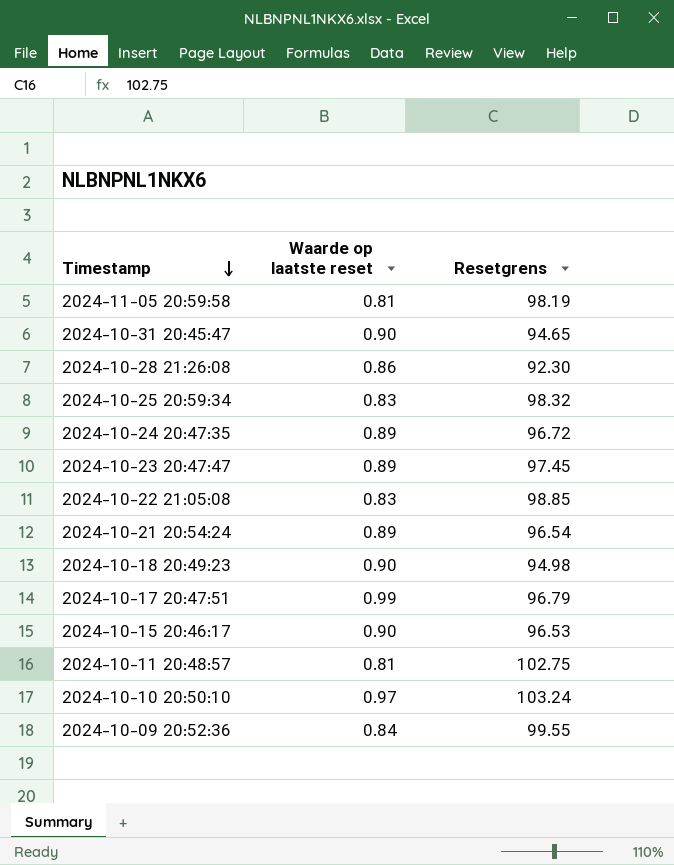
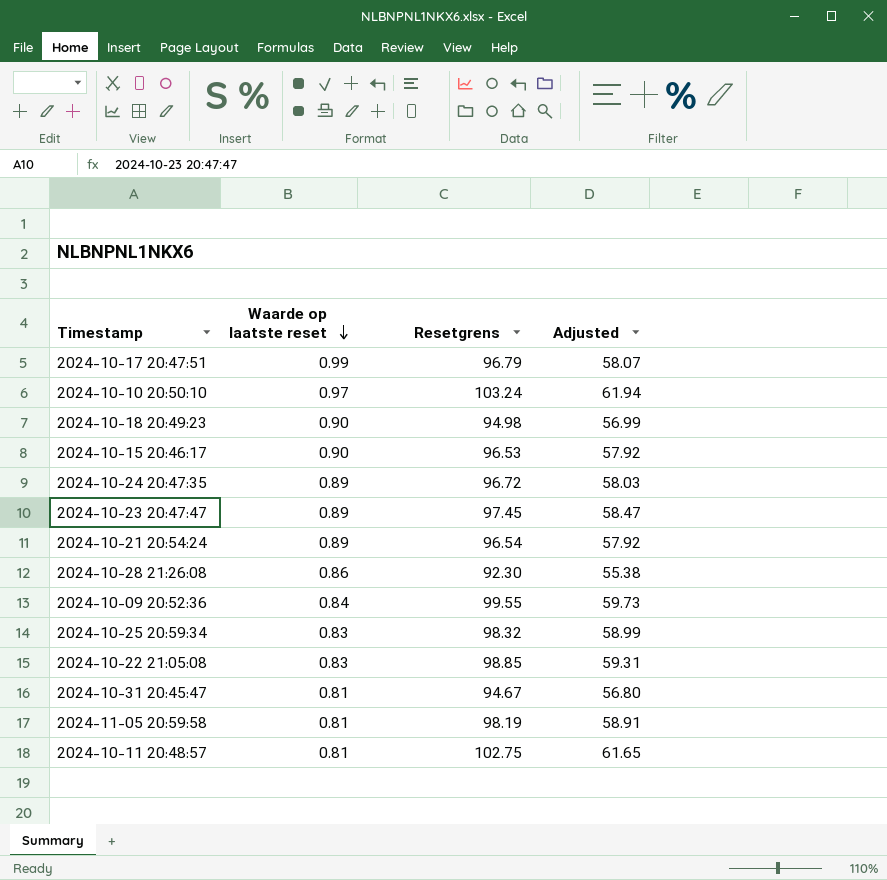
row order: Timestamp descending -> Waarde op laatste reset descending
column Adjusted | formula: none -> [Resetgrens] * 0.6
2024-10-31 20:45:47 | Waarde op laatste reset: 0.90 -> 0.81
2024-10-31 20:45:47 | Resetgrens: 94.65 -> 94.67

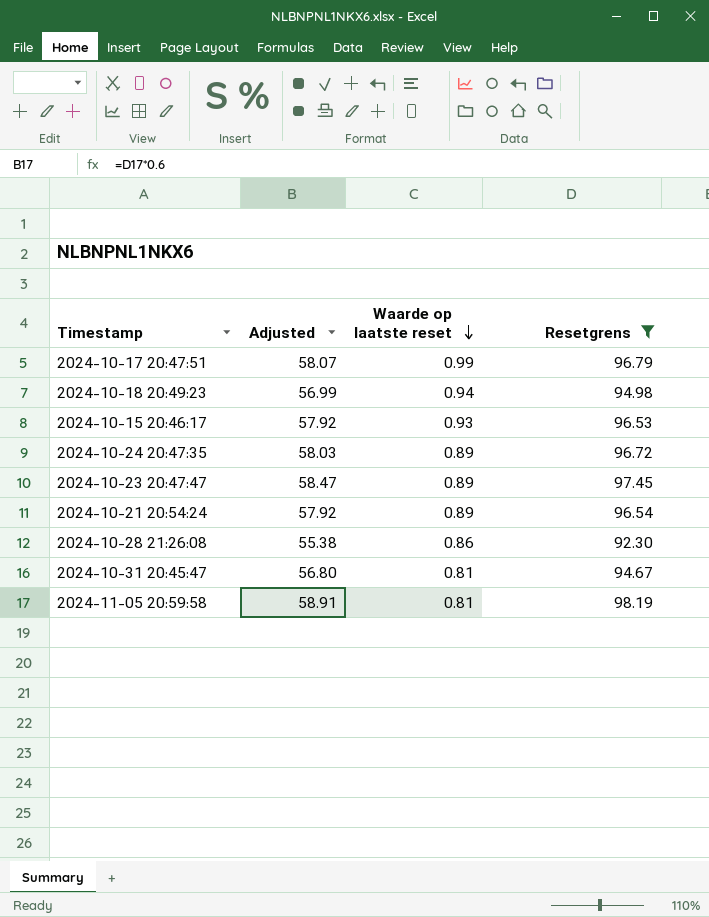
filter: none -> Resetgrens <= 98.19
column Adjusted | position: 4 -> 2
2024-10-18 20:49:23 | Waarde op laatste reset: 0.90 -> 0.94
2024-10-15 20:46:17 | Waarde op laatste reset: 0.90 -> 0.93

